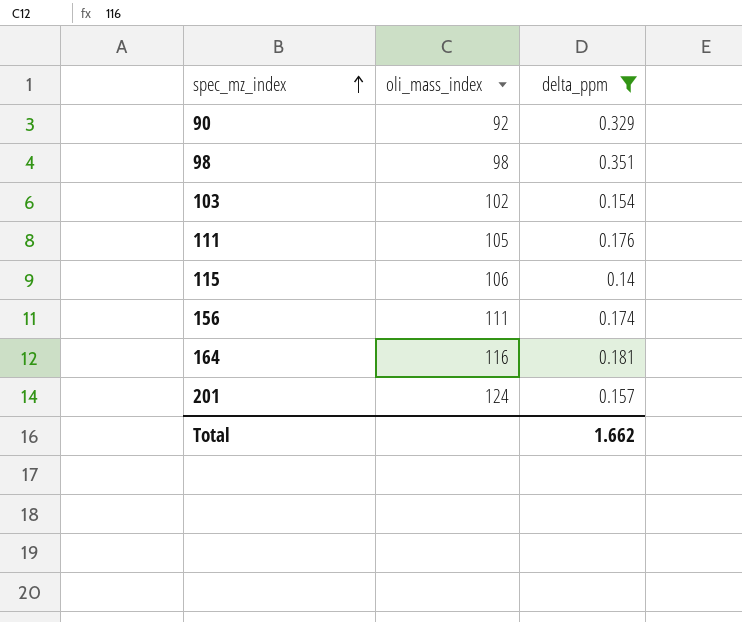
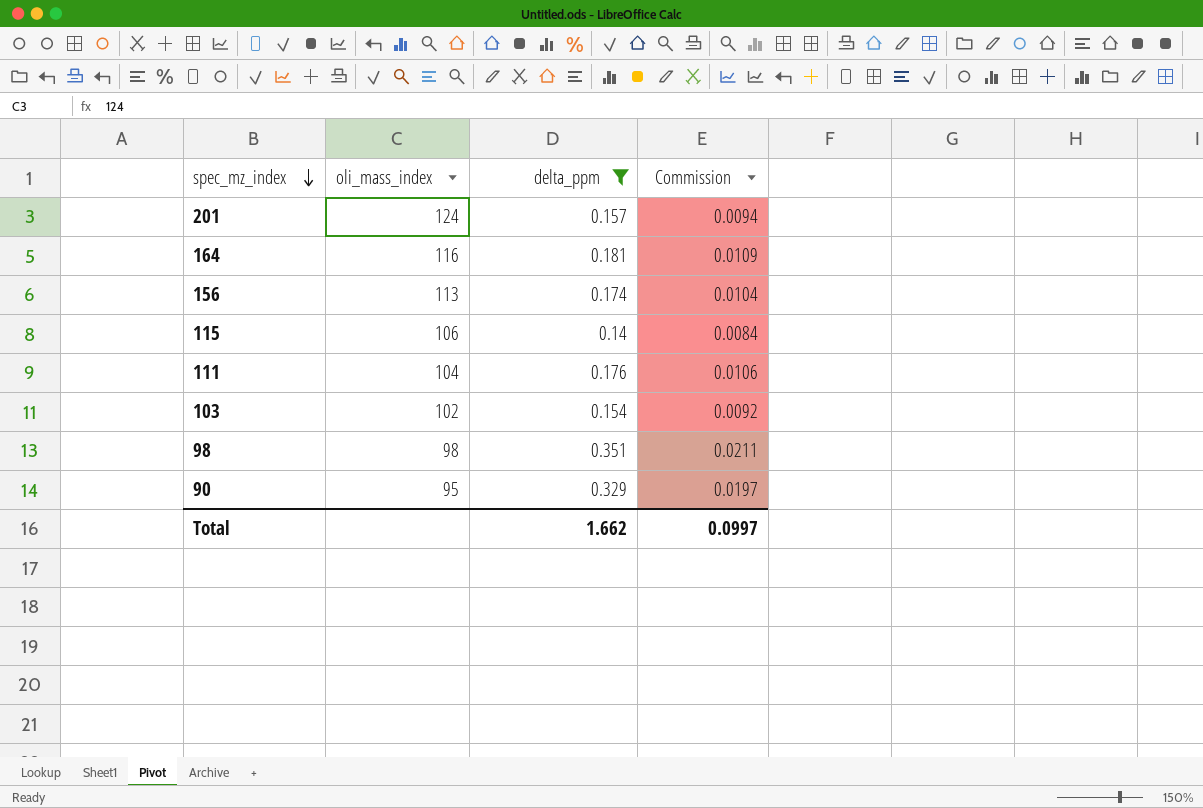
row order: spec_mz_index ascending -> spec_mz_index descending
column Commission | formula: none -> [delta_ppm] * 0.06
156 | oli_mass_index: 111 -> 113
111 | oli_mass_index: 105 -> 104
90 | oli_mass_index: 92 -> 95

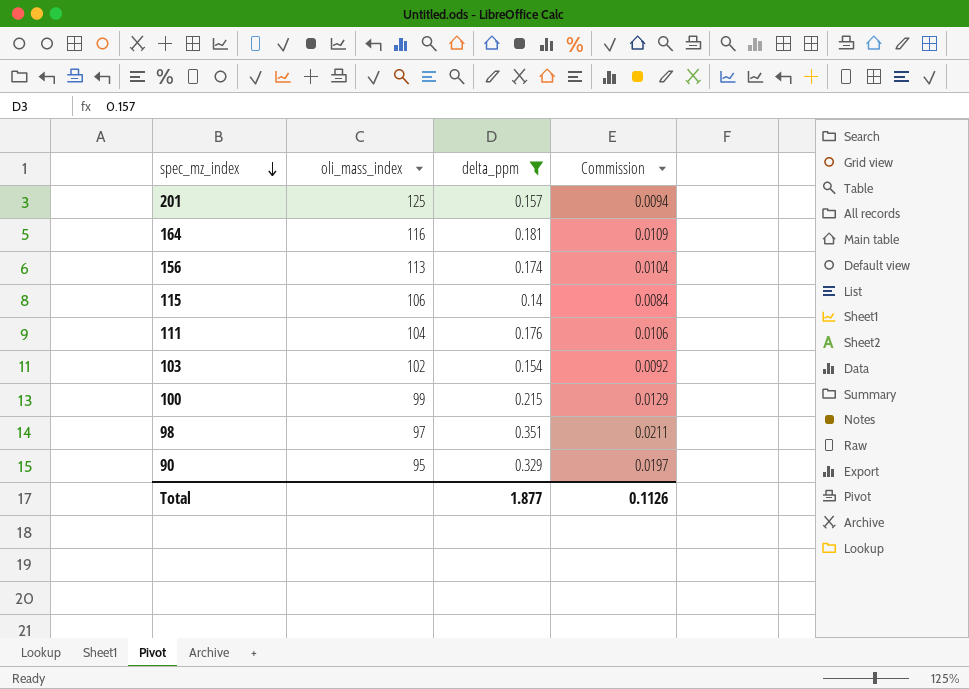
201 | oli_mass_index: 124 -> 125
row 100: none -> 99 | 0.215 | 0.0129
98 | oli_mass_index: 98 -> 97
Total | delta_ppm: 1.662 -> 1.877
Total | Commission: 0.0997 -> 0.1126

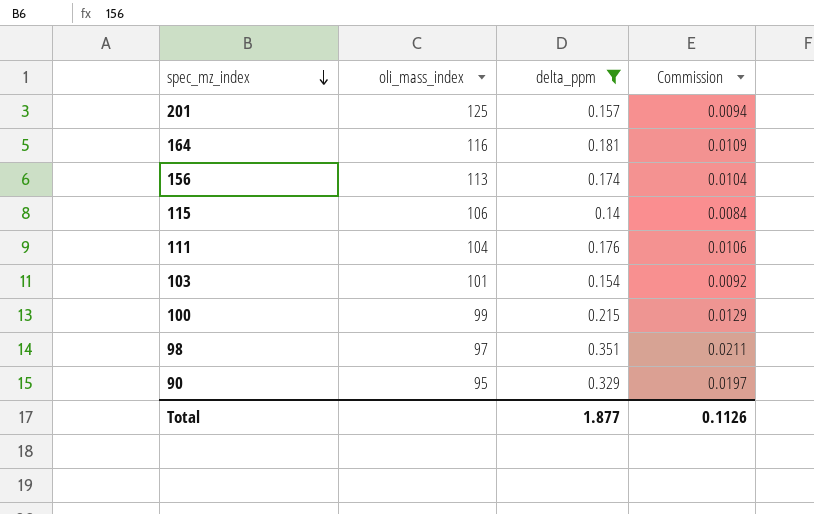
103 | oli_mass_index: 102 -> 101

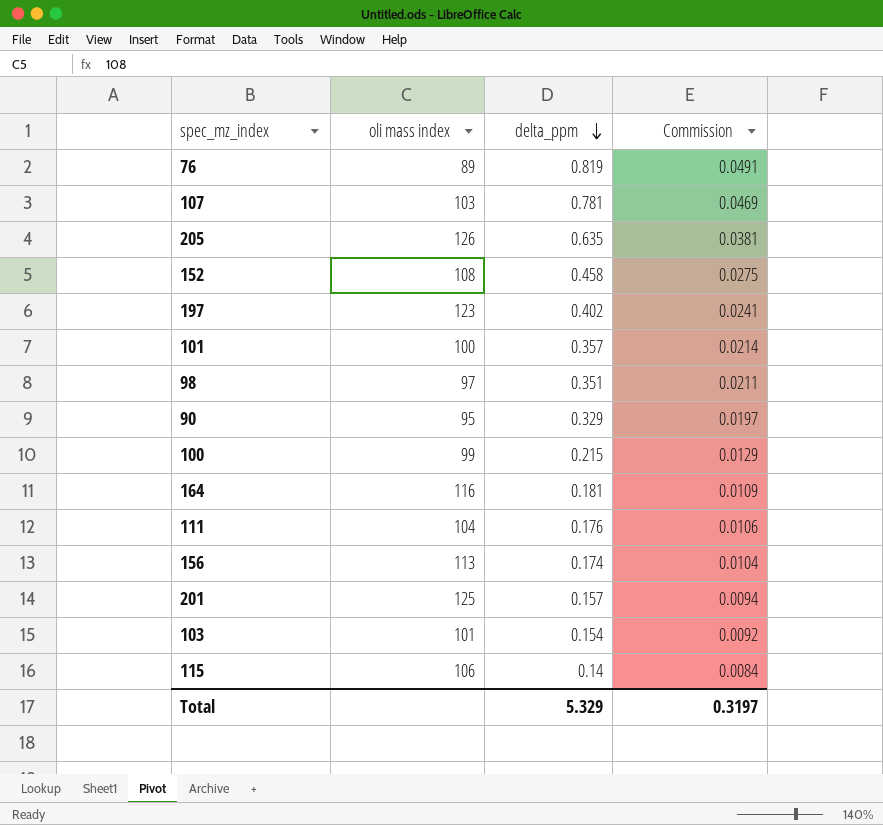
filter: delta_ppm <= 0.351 -> none
row order: spec_mz_index descending -> delta_ppm descending
column name: oli_mass_index -> oli mass index
Total | delta_ppm: 1.877 -> 5.329
Total | Commission: 0.1126 -> 0.3197

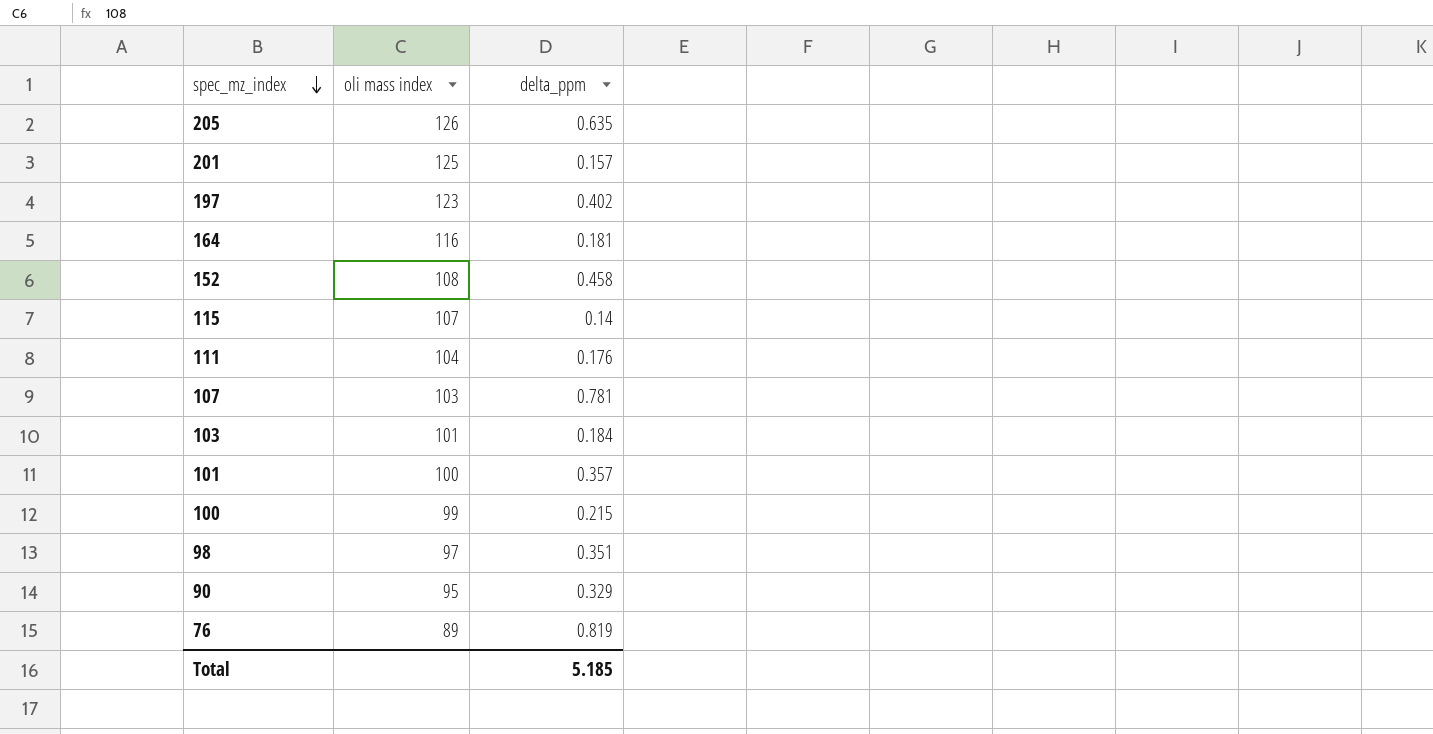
row order: delta_ppm descending -> spec_mz_index descending
column Commission | formula: [delta_ppm] * 0.06 -> none
row 156: 113 | 0.174 | 0.0104 -> none
115 | oli mass index: 106 -> 107
103 | delta_ppm: 0.154 -> 0.184
Total | delta_ppm: 5.329 -> 5.185

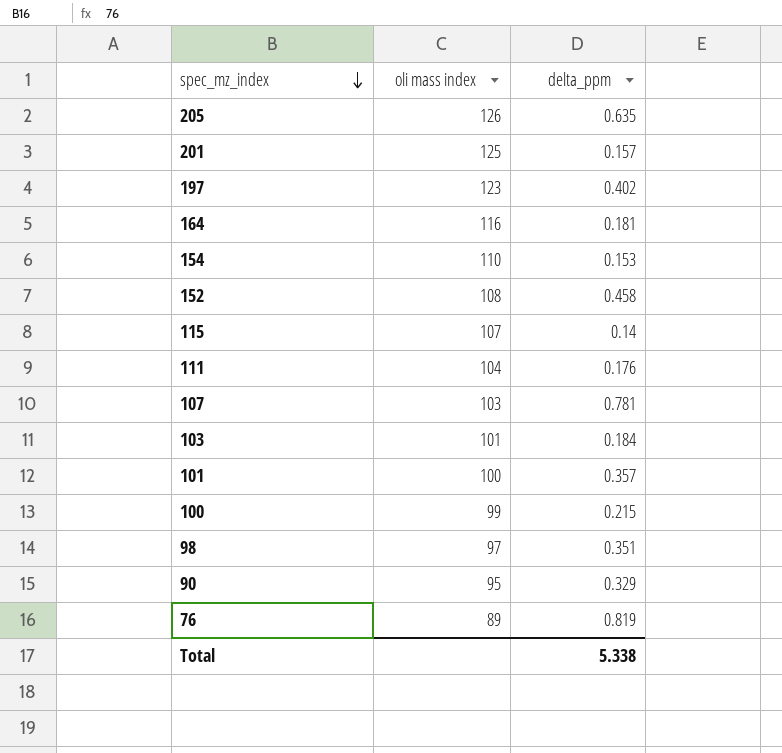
row 154: none -> 110 | 0.153
Total | delta_ppm: 5.185 -> 5.338

